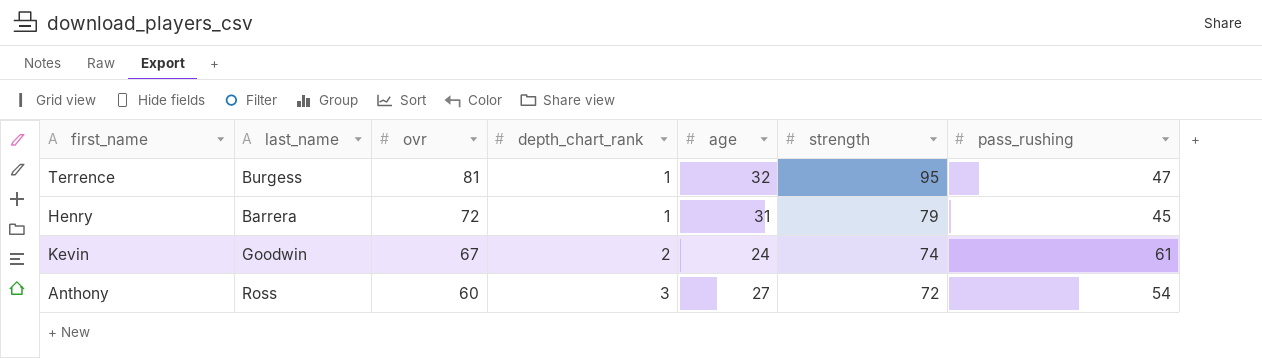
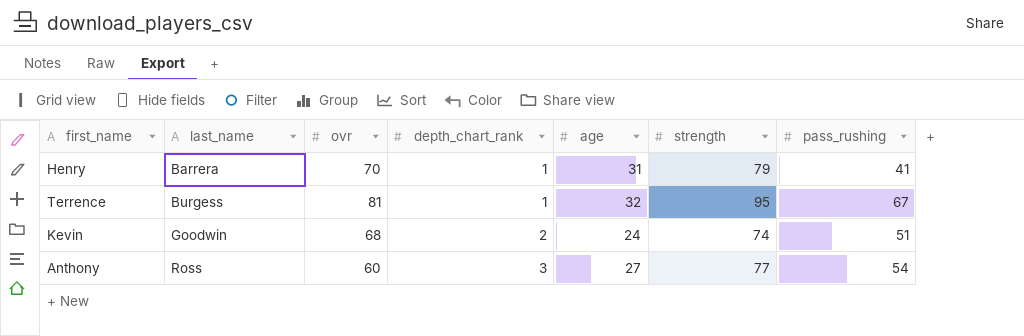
row order: ovr descending -> last_name ascending
Henry | ovr: 72 -> 70
Henry | pass_rushing: 45 -> 41
Terrence | pass_rushing: 47 -> 67
Kevin | ovr: 67 -> 68
Kevin | pass_rushing: 61 -> 51
Anthony | strength: 72 -> 77

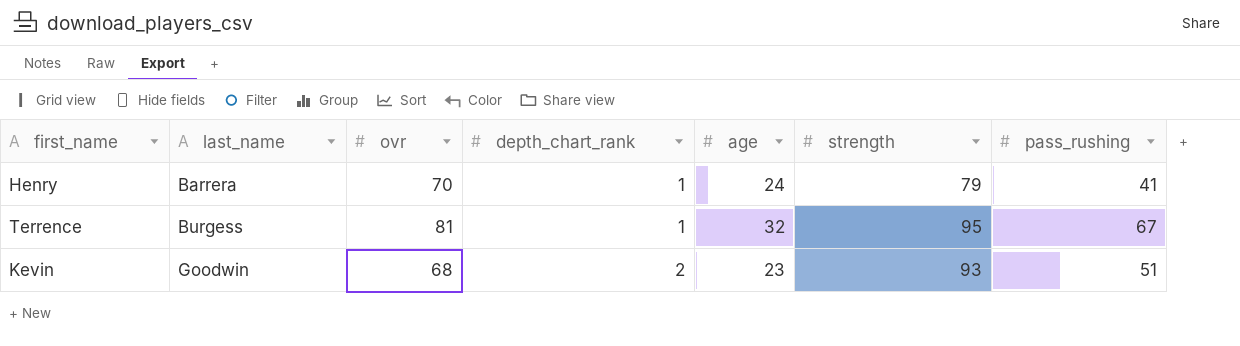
row Anthony: Ross | 60 | 3 | 27 | 77 | 54 -> none
Henry | age: 31 -> 24
Kevin | age: 24 -> 23
Kevin | strength: 74 -> 93

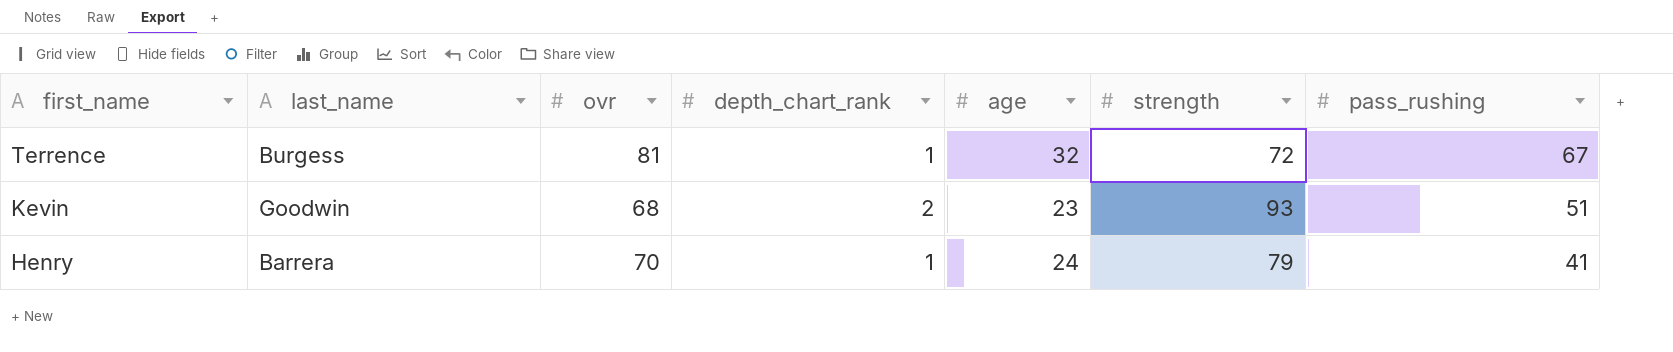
row order: last_name ascending -> first_name descending
Terrence | strength: 95 -> 72

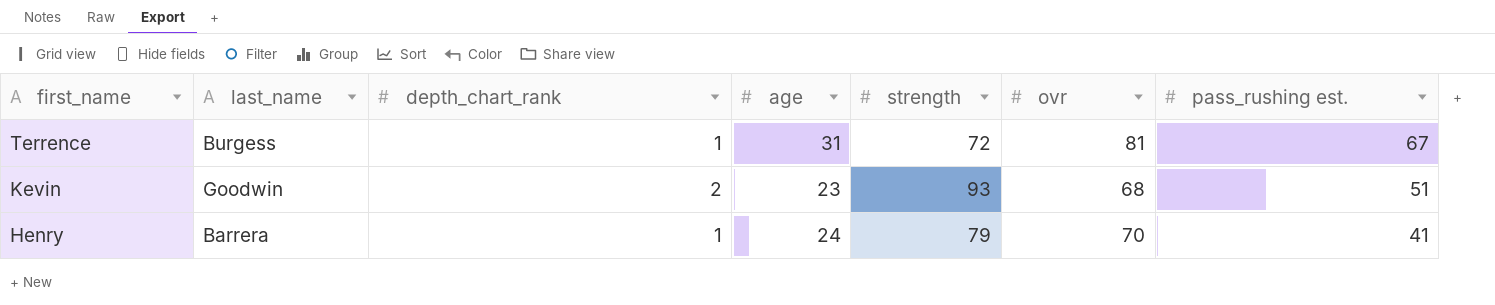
column ovr | position: 3 -> 6
column name: pass_rushing -> pass_rushing est.
Terrence | age: 32 -> 31

